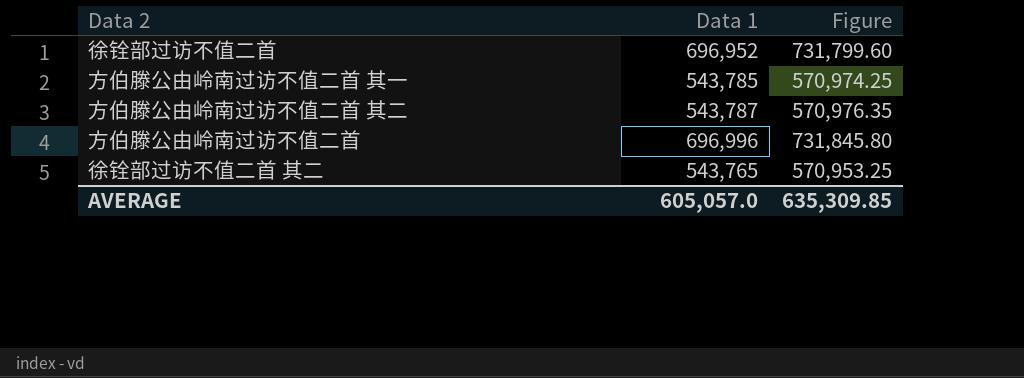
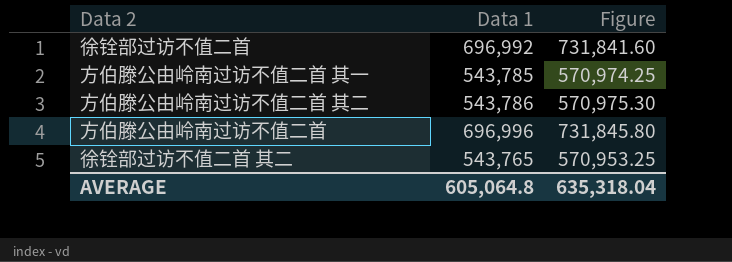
徐铨部过访不值二首 | Data 1: 696,952 -> 696,992
徐铨部过访不值二首 | Figure: 731,799.60 -> 731,841.60
方伯滕公由岭南过访不值二首 其二 | Data 1: 543,787 -> 543,786
方伯滕公由岭南过访不值二首 其二 | Figure: 570,976.35 -> 570,975.30
AVERAGE | Data 1: 605,057.0 -> 605,064.8
AVERAGE | Figure: 635,309.85 -> 635,318.04

